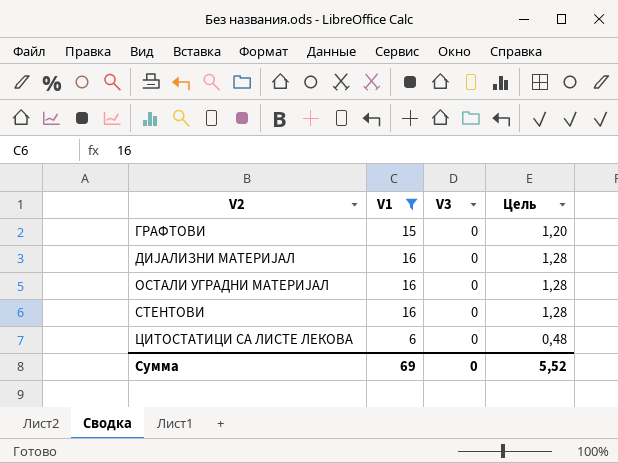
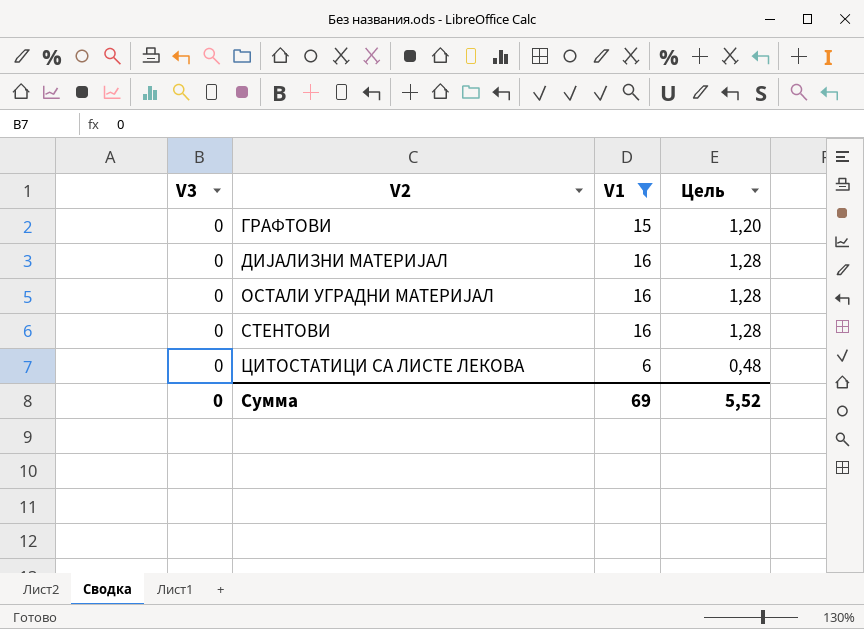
column V3 | position: 3 -> 1

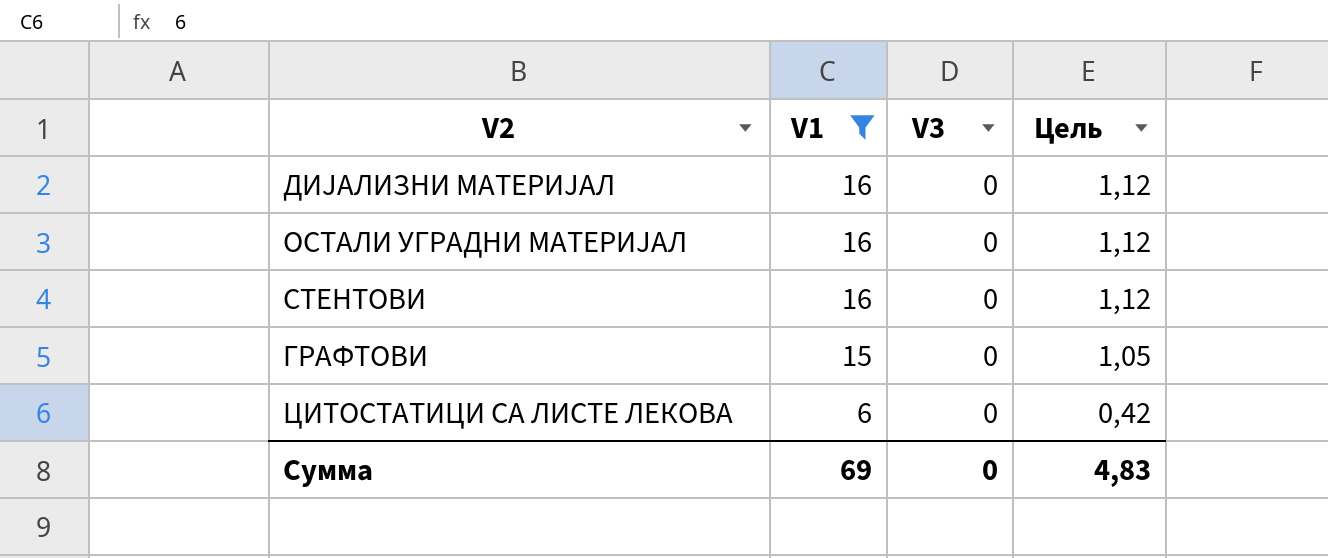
row order: V2 ascending -> V1 descending
column V3 | position: 1 -> 3
column Цель | formula: [V1] * 0,08 -> [V1] * 0,07
Сумма | Цель: 5,52 -> 4,83

